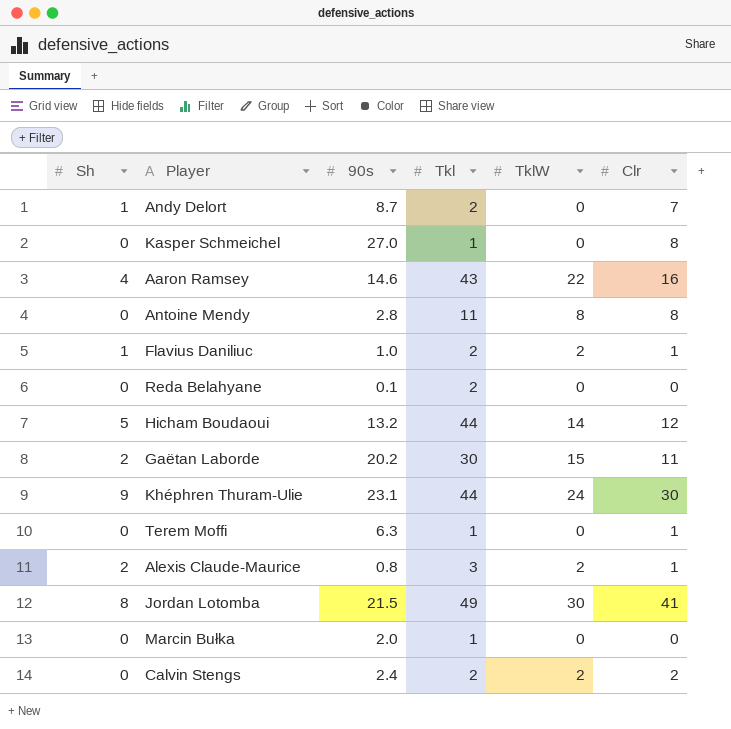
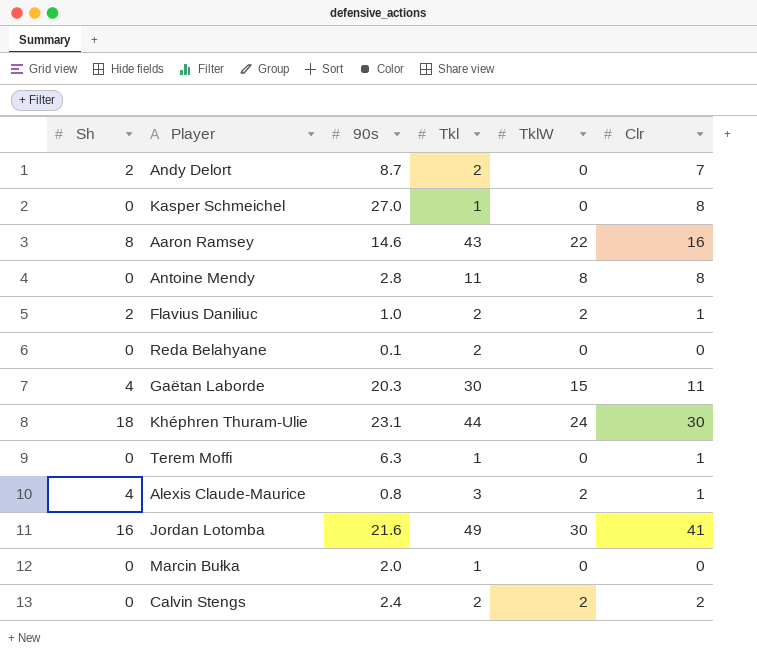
row Hicham Boudaoui: 5 | 13.2 | 44 | 14 | 12 -> none
Andy Delort | Sh: 1 -> 2
Aaron Ramsey | Sh: 4 -> 8
Flavius Daniliuc | Sh: 1 -> 2
Gaëtan Laborde | Sh: 2 -> 4
Gaëtan Laborde | 90s: 20.2 -> 20.3
Khéphren Thuram-Ulie | Sh: 9 -> 18
Alexis Claude-Maurice | Sh: 2 -> 4
Jordan Lotomba | Sh: 8 -> 16
Jordan Lotomba | 90s: 21.5 -> 21.6

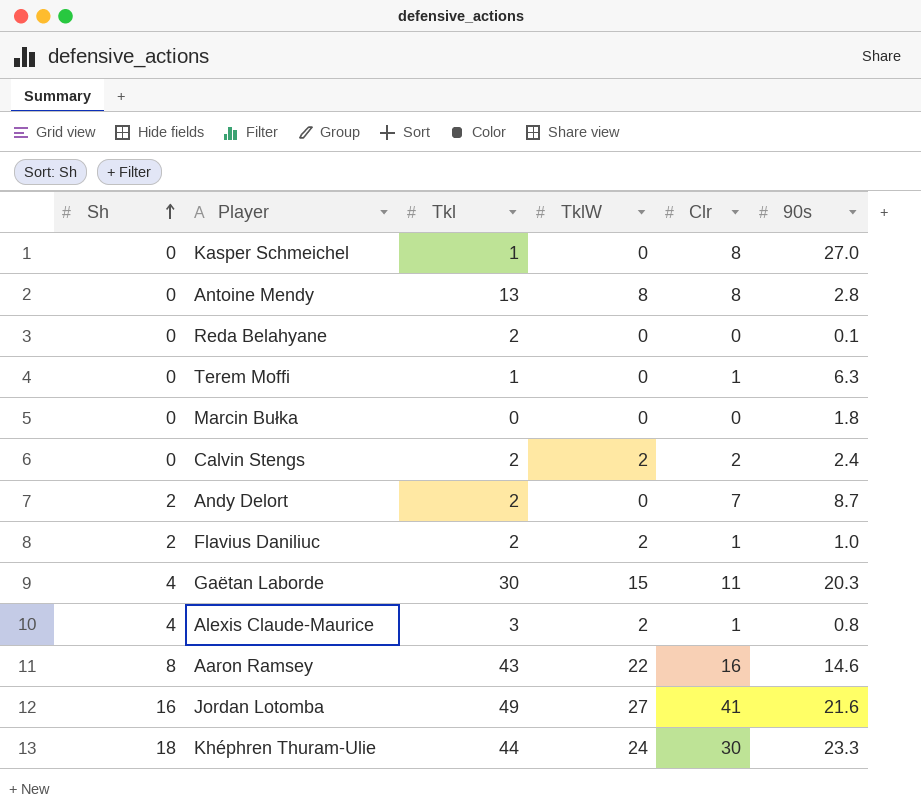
row order: none -> Sh ascending
column 90s | position: 3 -> 6
Antoine Mendy | Tkl: 11 -> 13
Marcin Bułka | Tkl: 1 -> 0
Marcin Bułka | 90s: 2.0 -> 1.8
Jordan Lotomba | TklW: 30 -> 27
Khéphren Thuram-Ulie | 90s: 23.1 -> 23.3

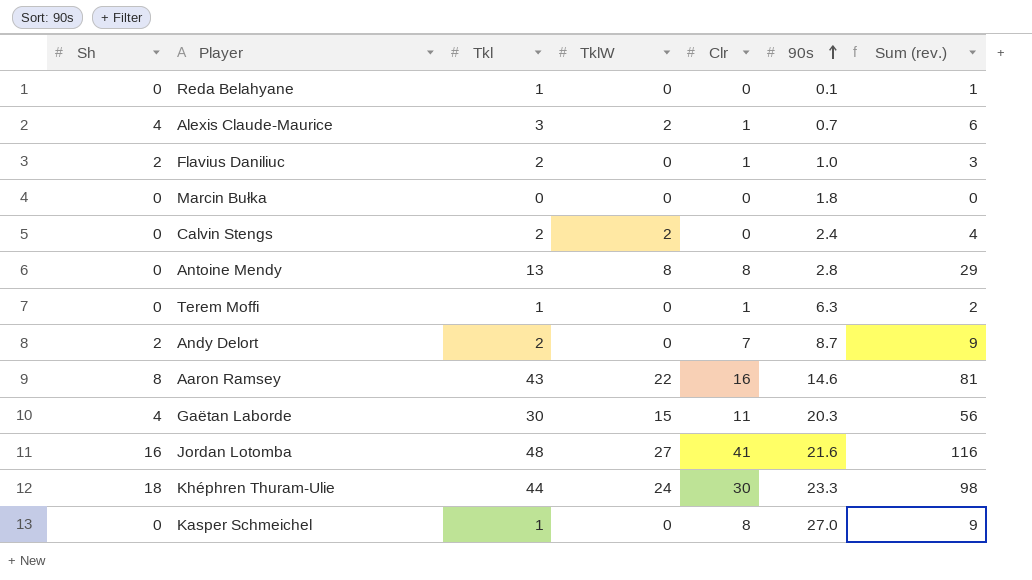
row order: Sh ascending -> 90s ascending
column Sum (rev.) | formula: none -> [Tkl] + [TklW] + [Clr]
Reda Belahyane | Tkl: 2 -> 1
Alexis Claude-Maurice | 90s: 0.8 -> 0.7
Flavius Daniliuc | TklW: 2 -> 0
Calvin Stengs | Clr: 2 -> 0
Jordan Lotomba | Tkl: 49 -> 48

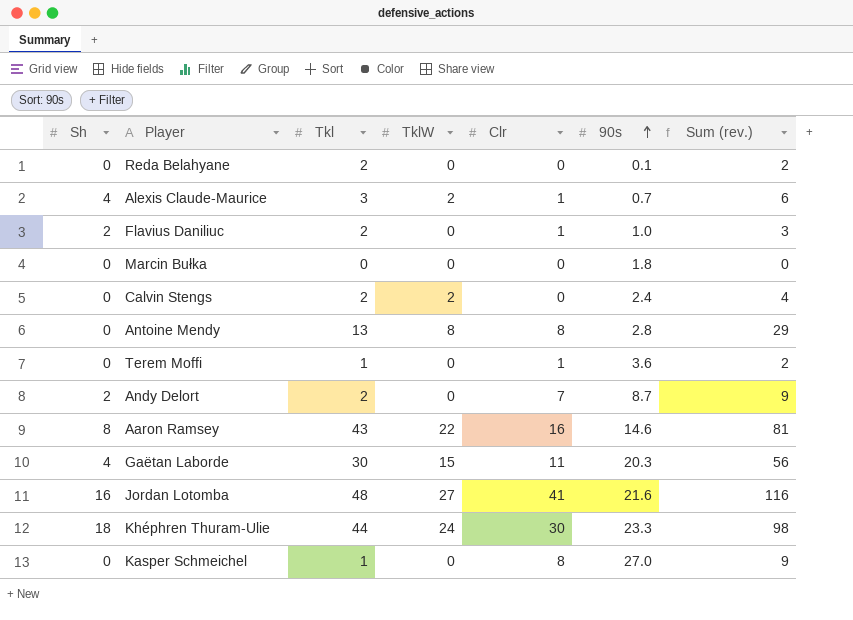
Reda Belahyane | Tkl: 1 -> 2
Reda Belahyane | Sum (rev.): 1 -> 2
Terem Moffi | 90s: 6.3 -> 3.6

